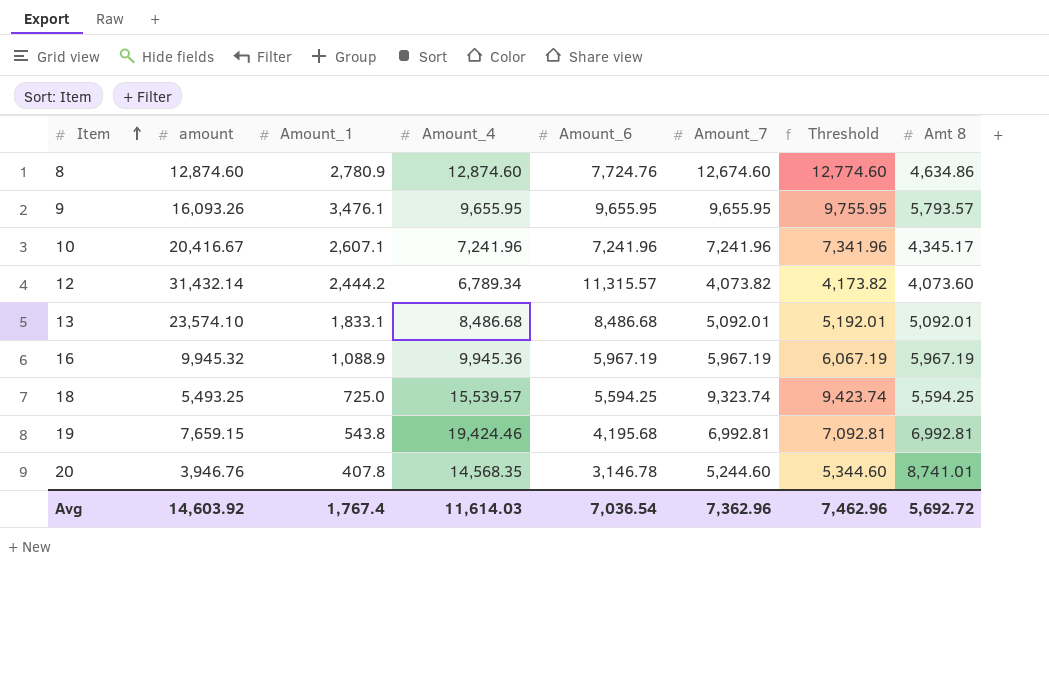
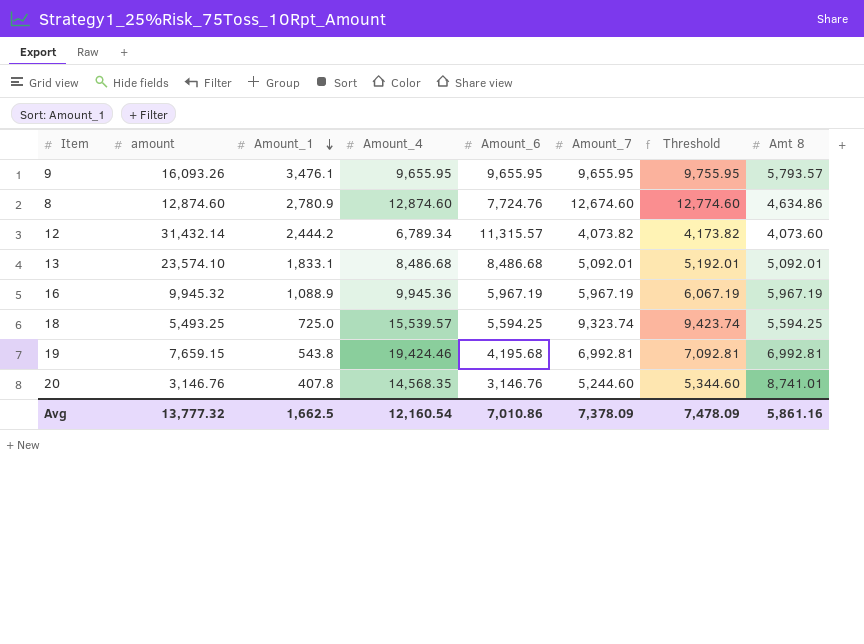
row order: Item ascending -> Amount_1 descending
row 10: 20,416.67 | 2,607.1 | 7,241.96 | 7,241.96 | 7,241.96 | 7,341.96 | 4,345.17 -> none
20 | amount: 3,946.76 -> 3,146.76
20 | Amount_6: 3,146.78 -> 3,146.76
Avg | amount: 14,603.92 -> 13,777.32
Avg | Amount_1: 1,767.4 -> 1,662.5
Avg | Amount_4: 11,614.03 -> 12,160.54
Avg | Amount_6: 7,036.54 -> 7,010.86
Avg | Amount_7: 7,362.96 -> 7,378.09
Avg | Threshold: 7,462.96 -> 7,478.09
Avg | Amt 8: 5,692.72 -> 5,861.16

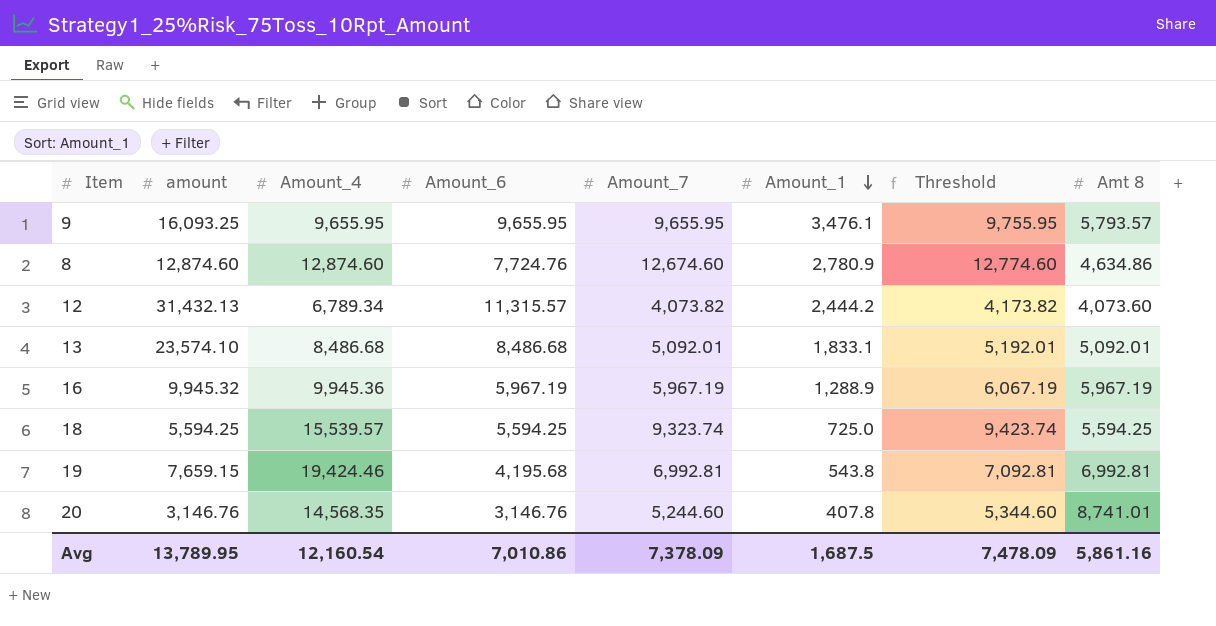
column Amount_1 | position: 3 -> 6
9 | amount: 16,093.26 -> 16,093.25
12 | amount: 31,432.14 -> 31,432.13
16 | Amount_1: 1,088.9 -> 1,288.9
18 | amount: 5,493.25 -> 5,594.25
Avg | amount: 13,777.32 -> 13,789.95
Avg | Amount_1: 1,662.5 -> 1,687.5

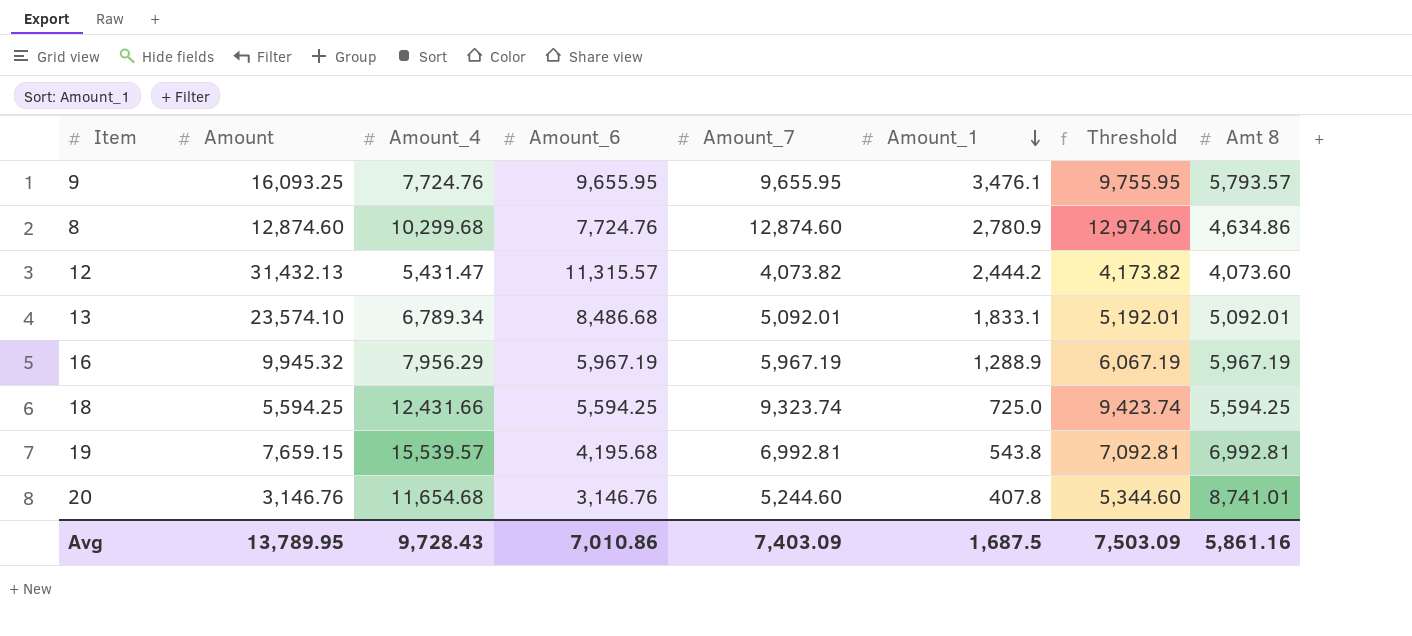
column name: amount -> Amount
9 | Amount_4: 9,655.95 -> 7,724.76
8 | Amount_4: 12,874.60 -> 10,299.68
8 | Amount_7: 12,674.60 -> 12,874.60
8 | Threshold: 12,774.60 -> 12,974.60
12 | Amount_4: 6,789.34 -> 5,431.47
13 | Amount_4: 8,486.68 -> 6,789.34
16 | Amount_4: 9,945.36 -> 7,956.29
18 | Amount_4: 15,539.57 -> 12,431.66
19 | Amount_4: 19,424.46 -> 15,539.57
20 | Amount_4: 14,568.35 -> 11,654.68
Avg | Amount_4: 12,160.54 -> 9,728.43
Avg | Amount_7: 7,378.09 -> 7,403.09
Avg | Threshold: 7,478.09 -> 7,503.09

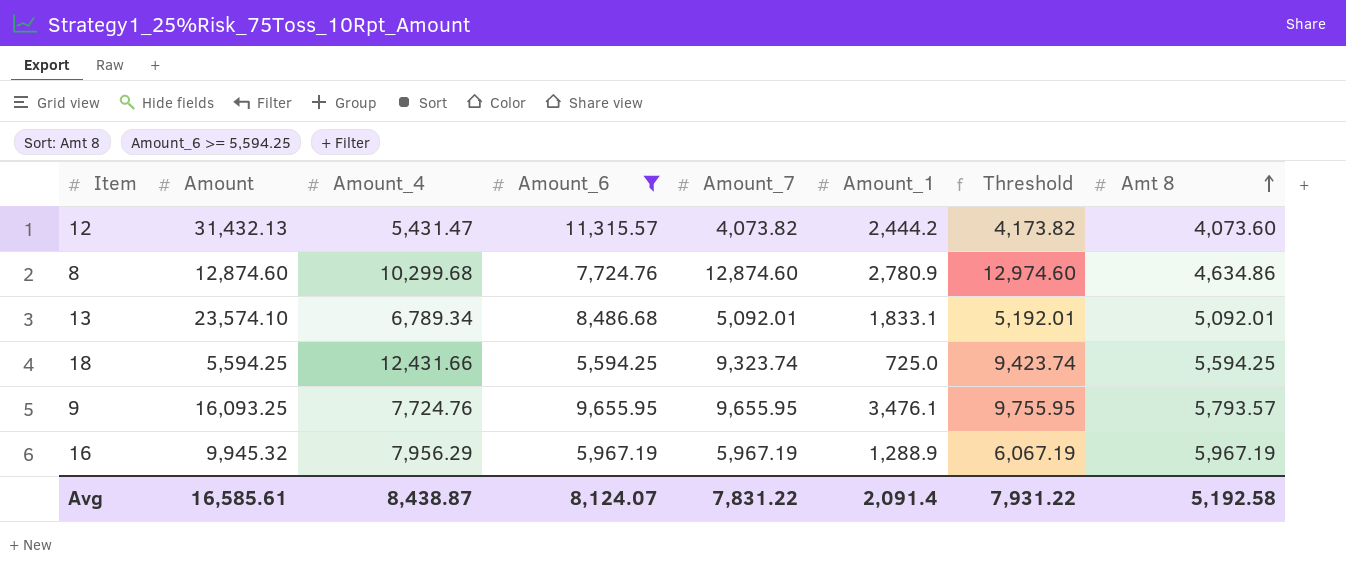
filter: none -> Amount_6 >= 5,594.25
row order: Amount_1 descending -> Amt 8 ascending
Avg | Amount: 13,789.95 -> 16,585.61
Avg | Amount_4: 9,728.43 -> 8,438.87
Avg | Amount_6: 7,010.86 -> 8,124.07
Avg | Amount_7: 7,403.09 -> 7,831.22
Avg | Amount_1: 1,687.5 -> 2,091.4
Avg | Threshold: 7,503.09 -> 7,931.22
Avg | Amt 8: 5,861.16 -> 5,192.58

